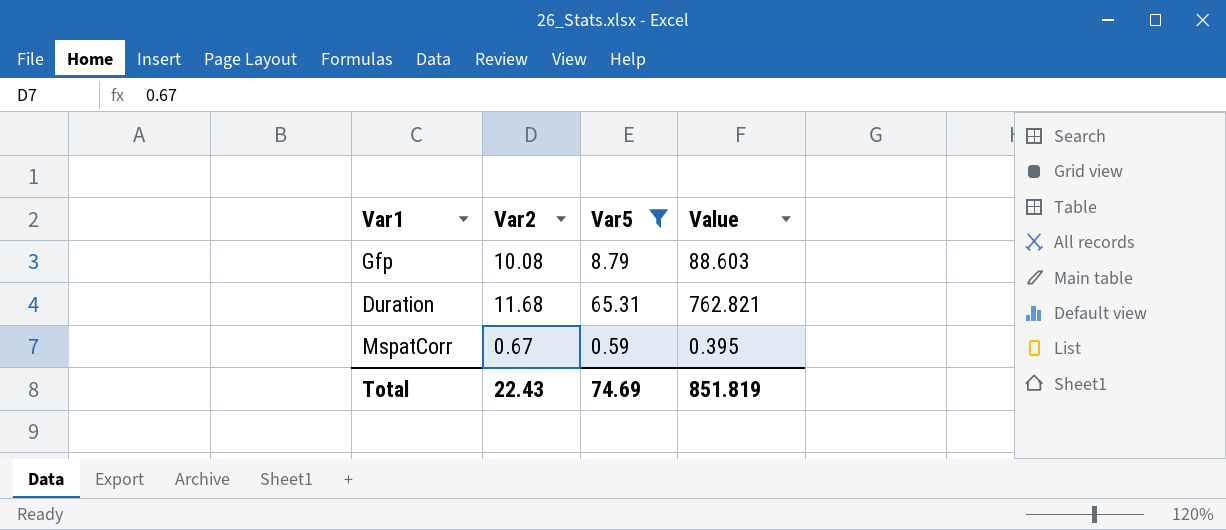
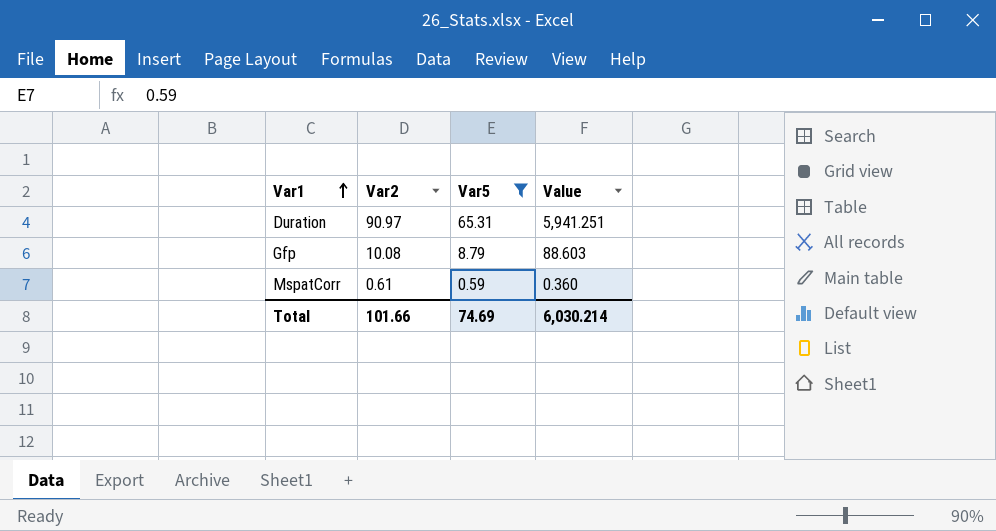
row order: none -> Var1 ascending
Duration | Var2: 11.68 -> 90.97
Duration | Value: 762.821 -> 5,941.251
MspatCorr | Var2: 0.67 -> 0.61
MspatCorr | Value: 0.395 -> 0.360
Total | Var2: 22.43 -> 101.66
Total | Value: 851.819 -> 6,030.214

